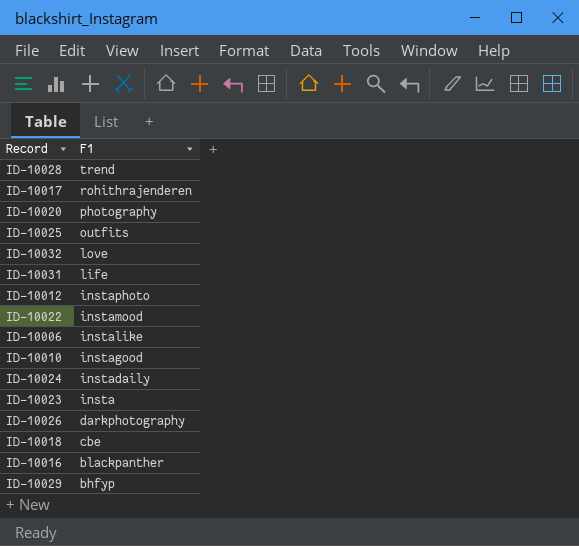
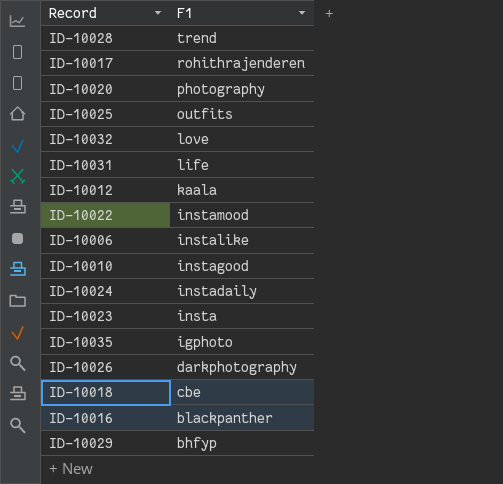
ID-10012 | F1: instaphoto -> kaala
row ID-10035: none -> igphoto

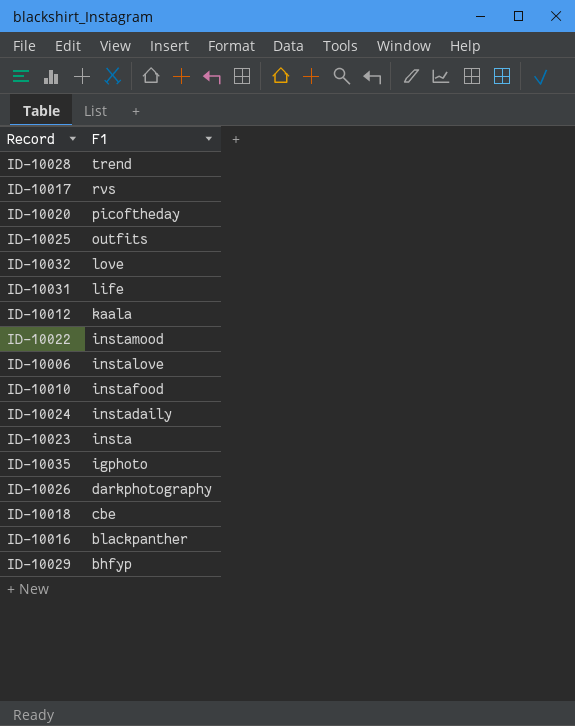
ID-10017 | F1: rohithrajenderen -> rvs
ID-10020 | F1: photography -> picoftheday
ID-10006 | F1: instalike -> instalove
ID-10010 | F1: instagood -> instafood

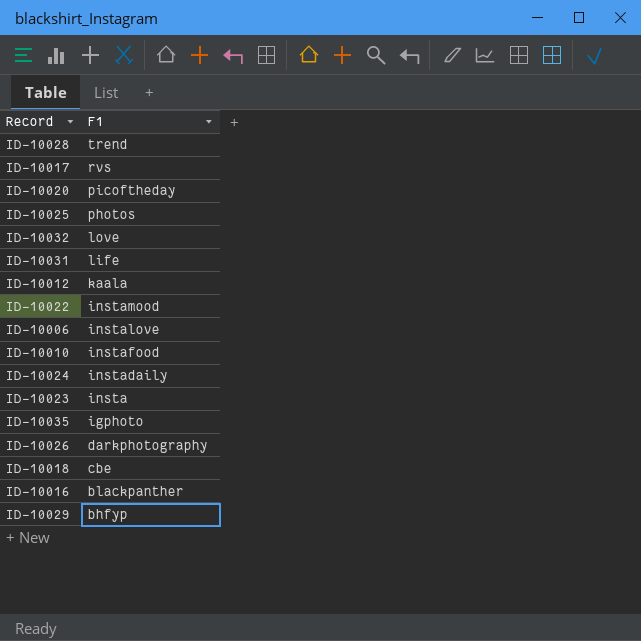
ID-10025 | F1: outfits -> photos

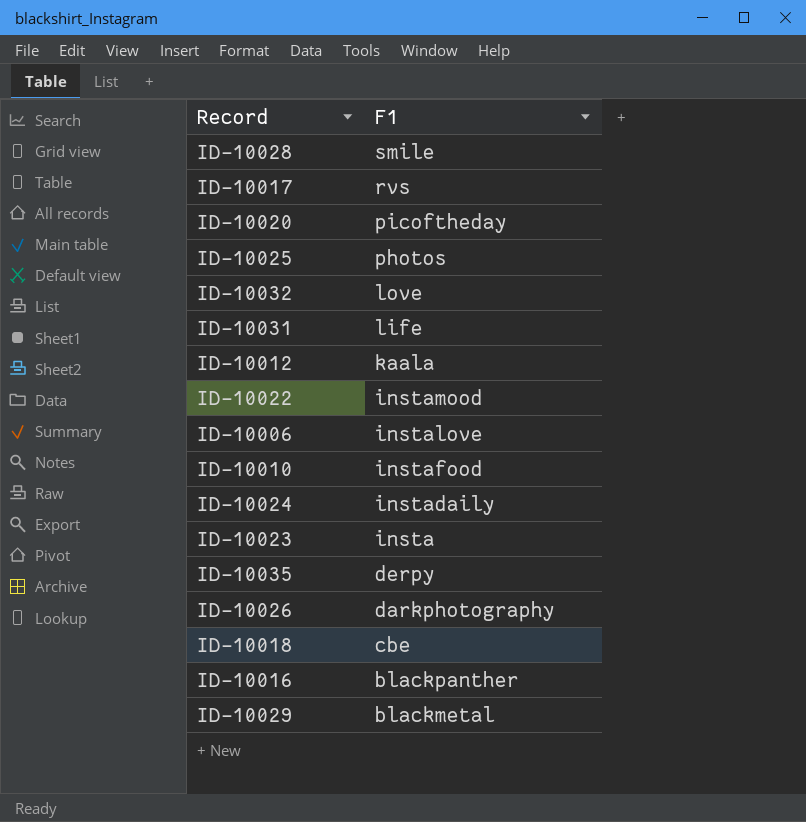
ID-10028 | F1: trend -> smile
ID-10035 | F1: igphoto -> derpy
ID-10029 | F1: bhfyp -> blackmetal

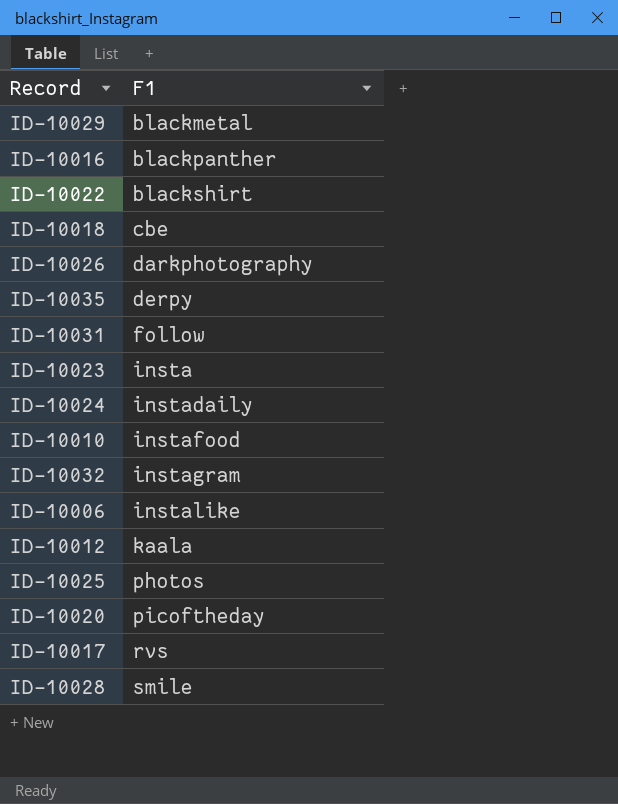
row order: F1 descending -> F1 ascending
ID-10022 | F1: instamood -> blackshirt
ID-10031 | F1: life -> follow
ID-10032 | F1: love -> instagram
ID-10006 | F1: instalove -> instalike

